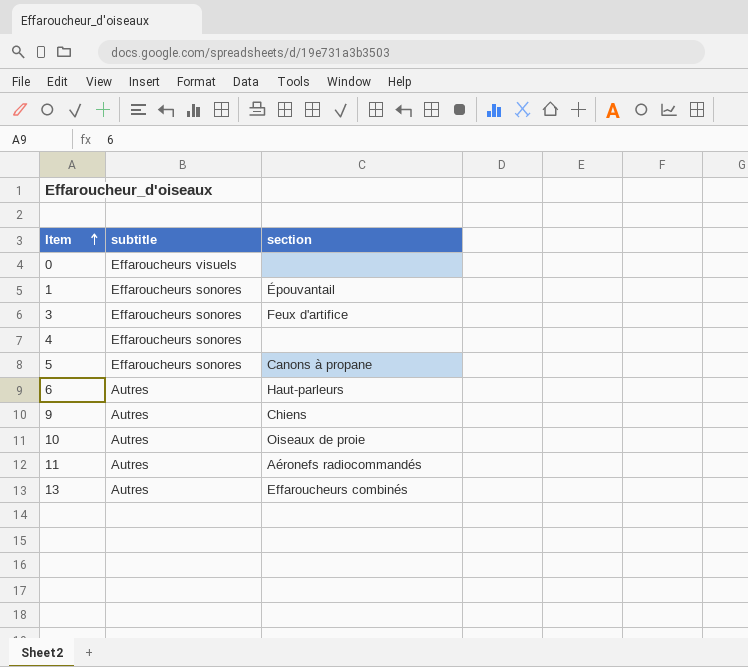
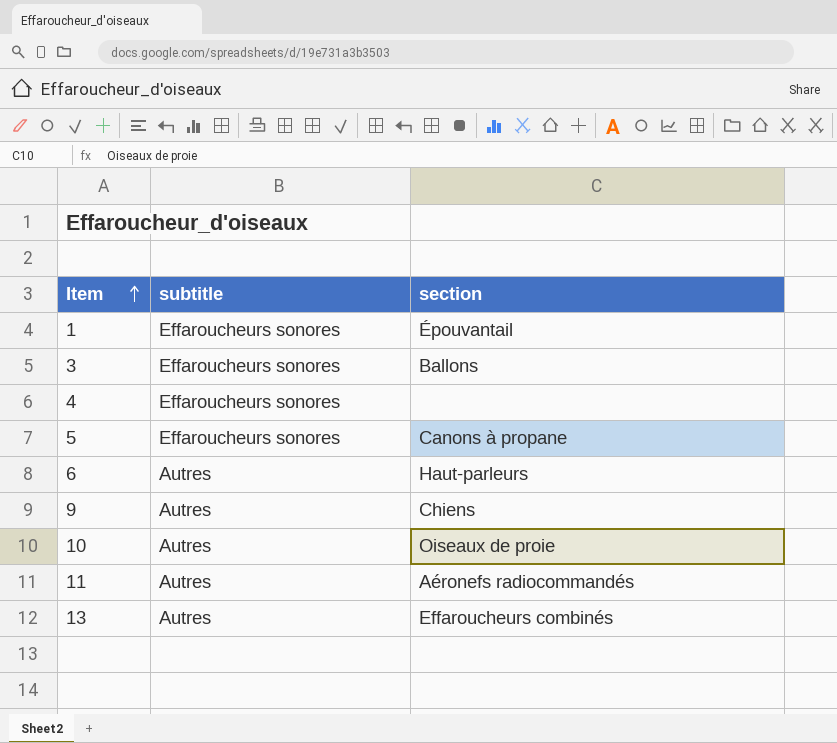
row 0: Effaroucheurs visuels | none -> none
3 | section: Feux d'artifice -> Ballons

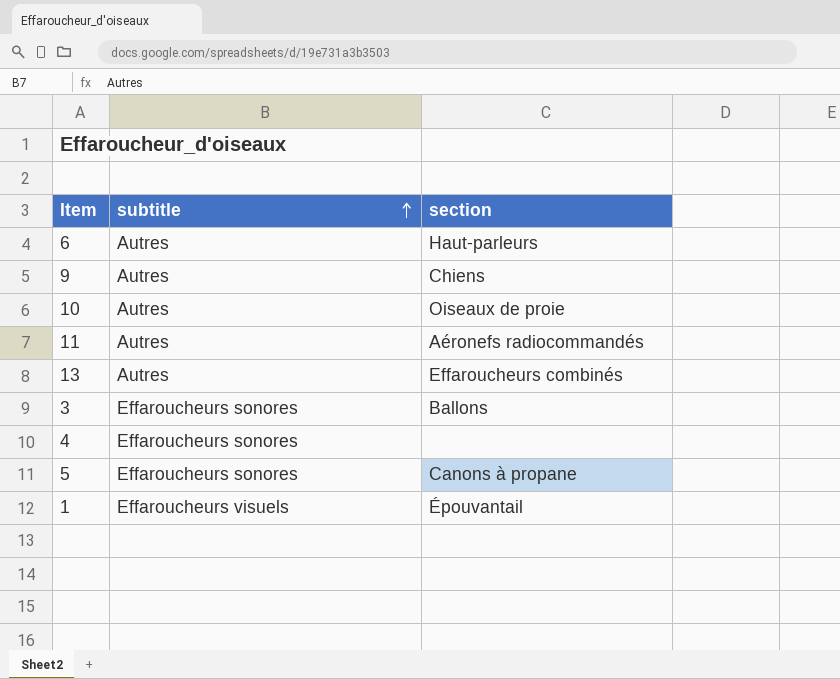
row order: Item ascending -> subtitle ascending
1 | subtitle: Effaroucheurs sonores -> Effaroucheurs visuels

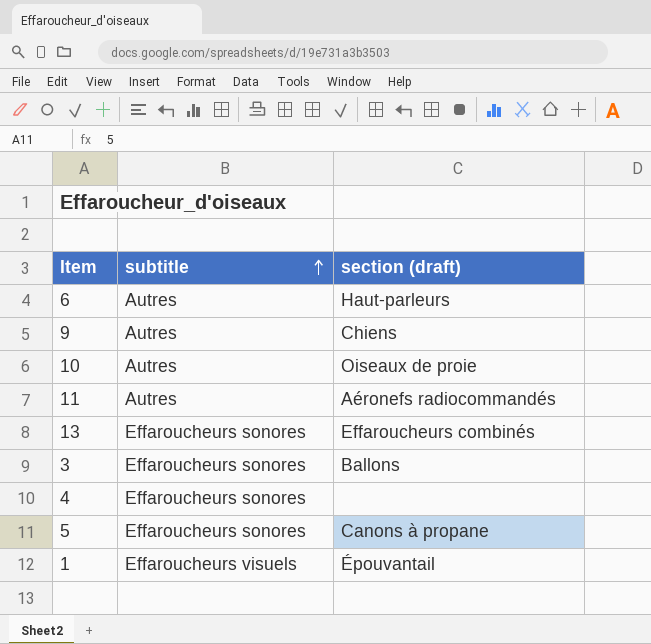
column name: section -> section (draft)
13 | subtitle: Autres -> Effaroucheurs sonores

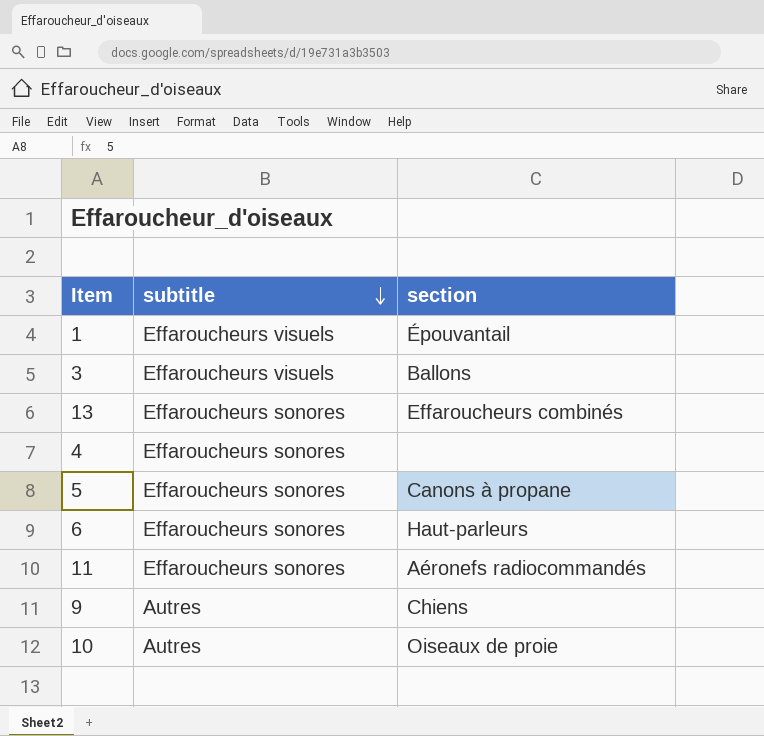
row order: subtitle ascending -> subtitle descending
column name: section (draft) -> section
3 | subtitle: Effaroucheurs sonores -> Effaroucheurs visuels
6 | subtitle: Autres -> Effaroucheurs sonores
11 | subtitle: Autres -> Effaroucheurs sonores

